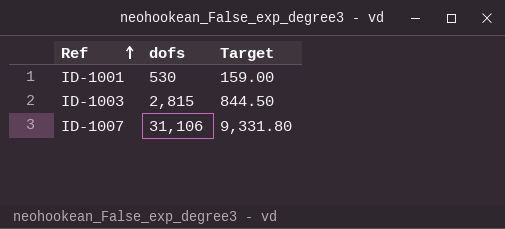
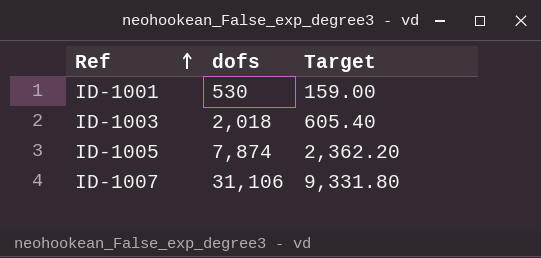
ID-1003 | dofs: 2,815 -> 2,018
ID-1003 | Target: 844.50 -> 605.40
row ID-1005: none -> 7,874 | 2,362.20

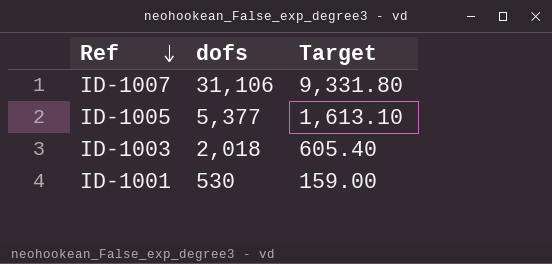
row order: Ref ascending -> Ref descending
ID-1005 | dofs: 7,874 -> 5,377
ID-1005 | Target: 2,362.20 -> 1,613.10

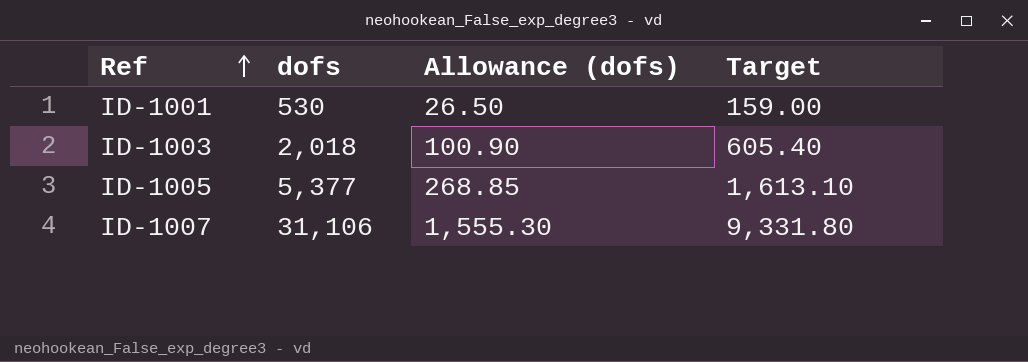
row order: Ref descending -> Ref ascending
column Allowance (dofs) | formula: none -> [dofs] * 0.05

